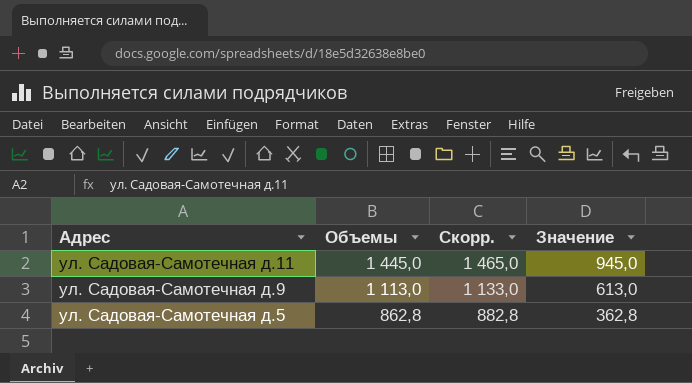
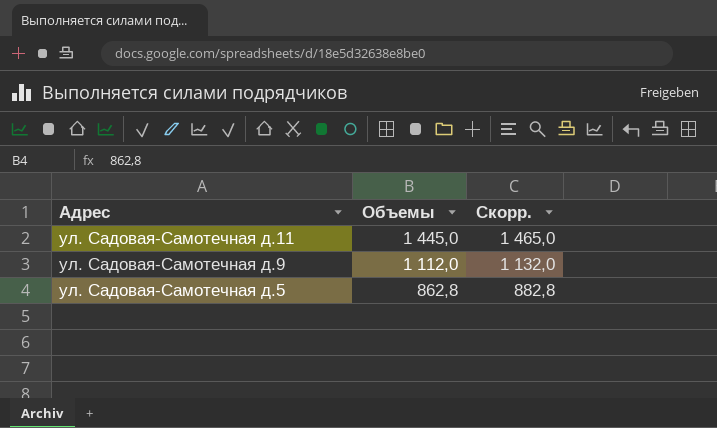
column Значение | formula: [Объемы] - 500 -> none
ул. Садовая-Самотечная д.9 | Объемы: 1 113,0 -> 1 112,0
ул. Садовая-Самотечная д.9 | Скорр.: 1 133,0 -> 1 132,0

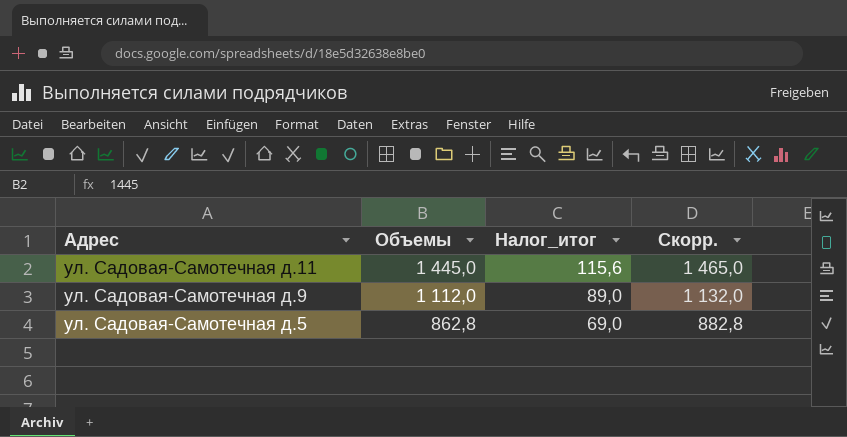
column Налог_итог | formula: none -> [Объемы] * 0,08

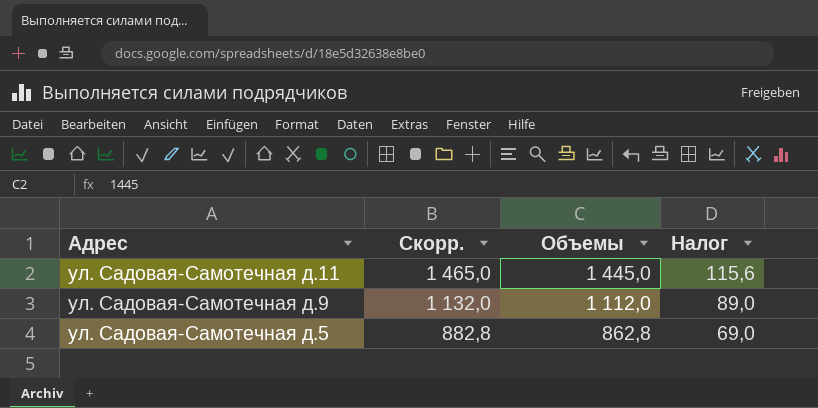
column Скорр. | position: 4 -> 2
column name: Налог_итог -> Налог

